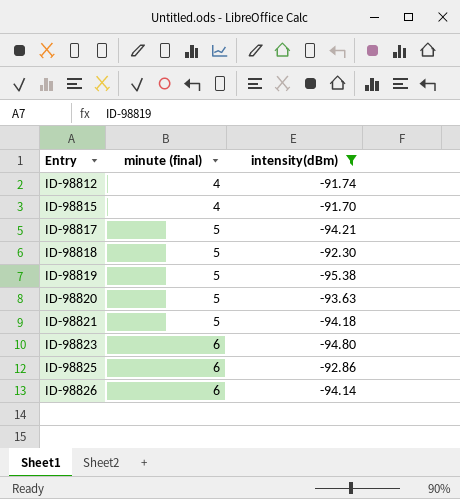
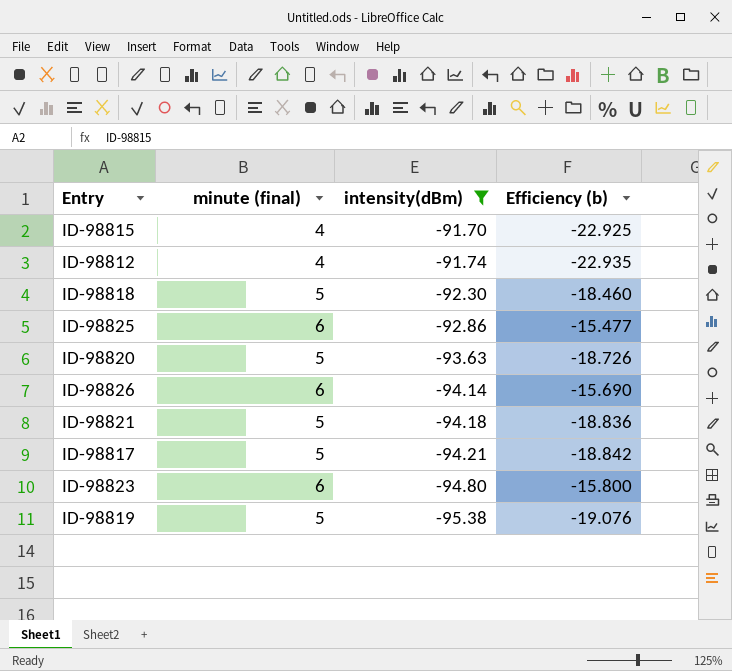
row order: Entry ascending -> intensity(dBm) descending
column Efficiency (b) | formula: none -> [intensity(dBm)] / [minute (final)]

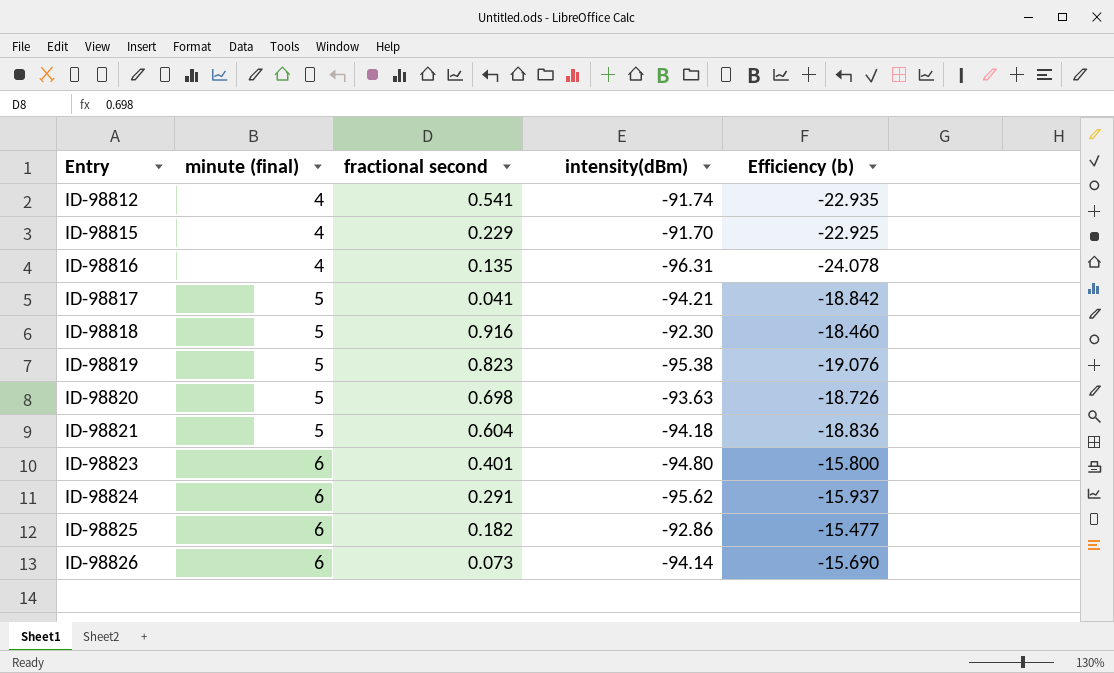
filter: intensity(dBm) >= -95.38 -> none
row order: intensity(dBm) descending -> Entry ascending
column fractional second | position: none -> 3

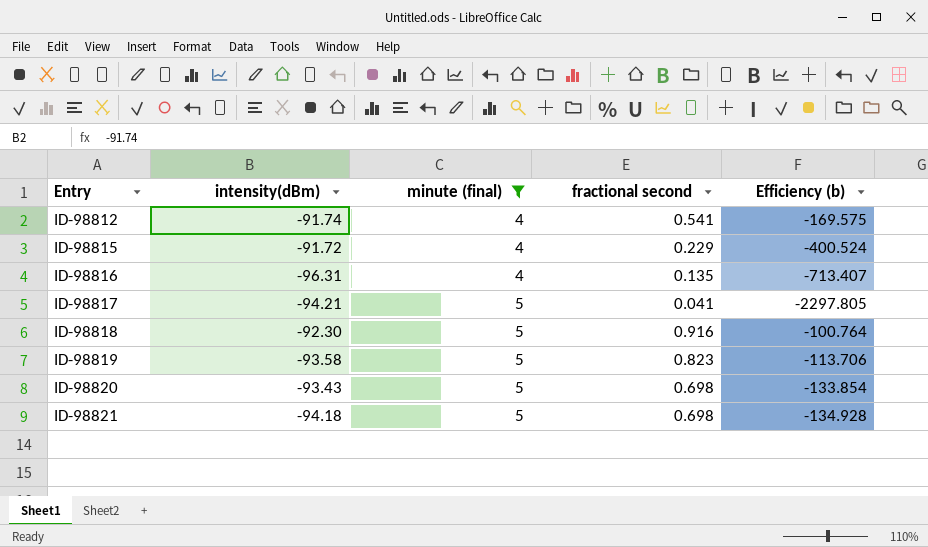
filter: none -> minute (final) != 6
column intensity(dBm) | position: 4 -> 2
column Efficiency (b) | formula: [intensity(dBm)] / [minute (final)] -> [intensity(dBm)] / [fractional second]
ID-98815 | intensity(dBm): -91.70 -> -91.72
ID-98819 | intensity(dBm): -95.38 -> -93.58
ID-98820 | intensity(dBm): -93.63 -> -93.43
ID-98821 | fractional second: 0.604 -> 0.698

